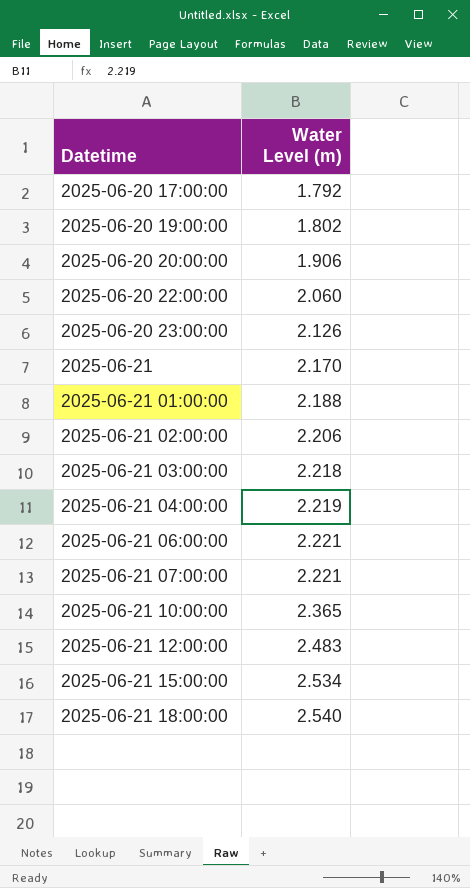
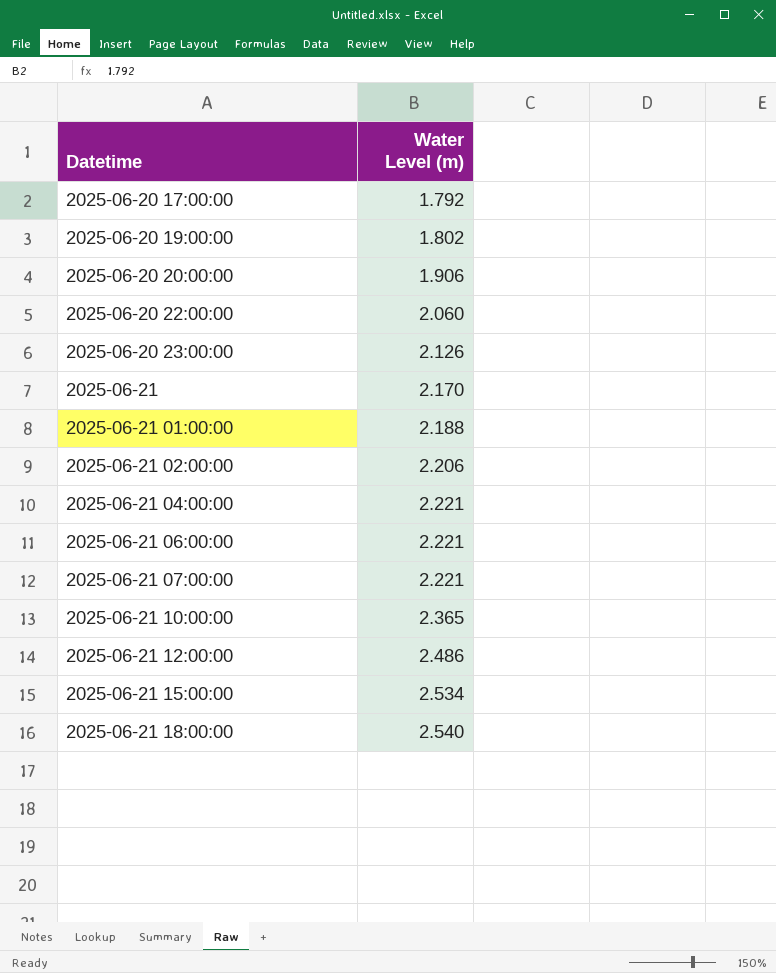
row 2025-06-21 03:00:00: 2.218 -> none
2025-06-21 04:00:00 | Water Level (m): 2.219 -> 2.221
2025-06-21 12:00:00 | Water Level (m): 2.483 -> 2.486

